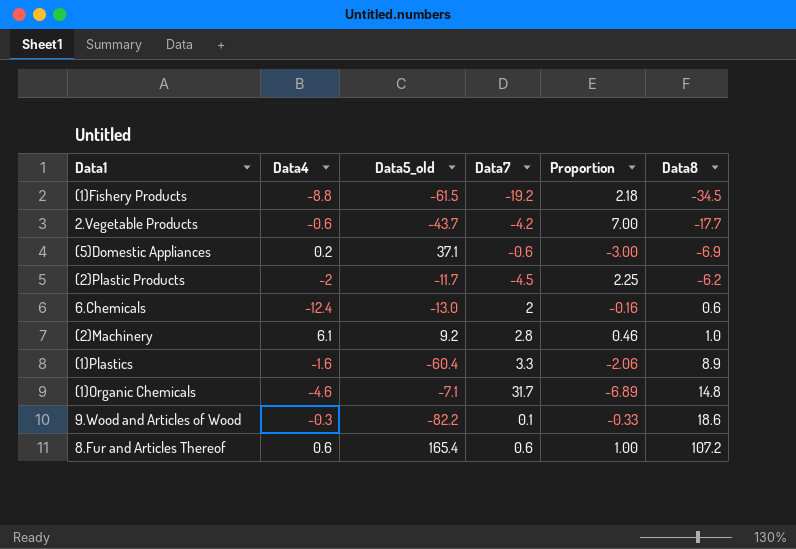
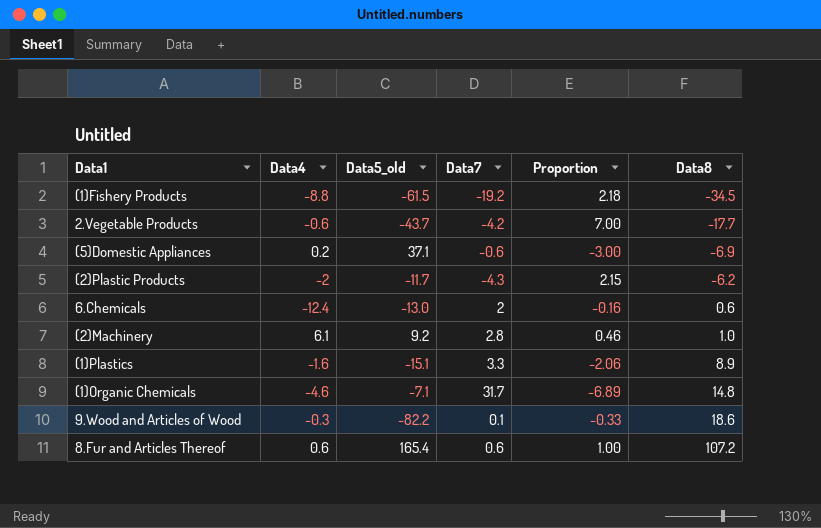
(2)Plastic Products | Data7: -4.5 -> -4.3
(2)Plastic Products | Proportion: 2.25 -> 2.15
(1)Plastics | Data5_old: -60.4 -> -15.1

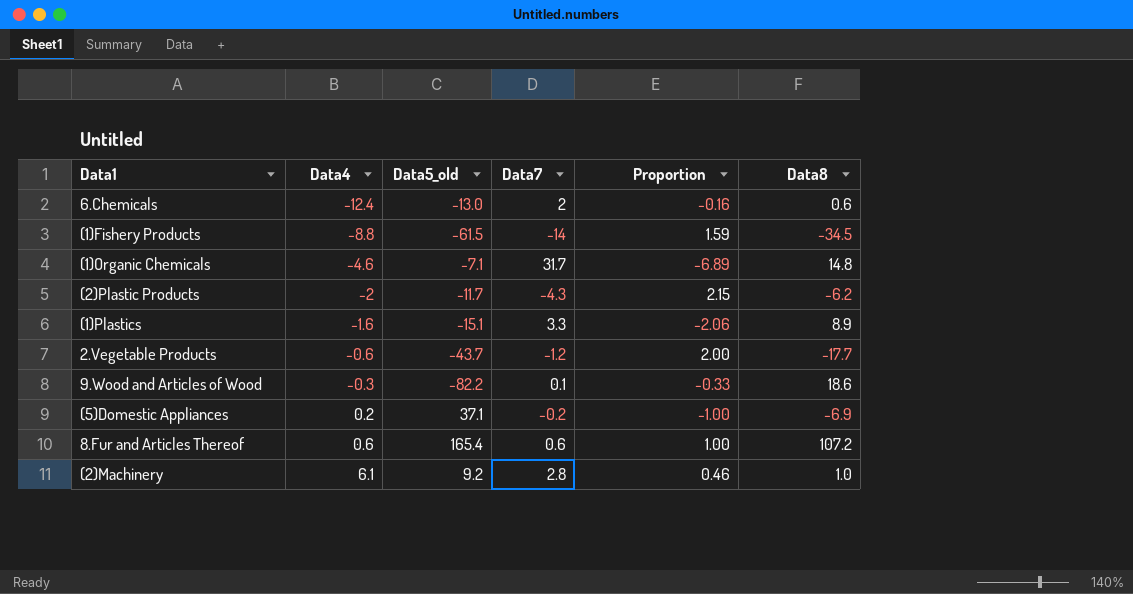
row order: Data8 ascending -> Data4 ascending
(1)Fishery Products | Data7: -19.2 -> -14
(1)Fishery Products | Proportion: 2.18 -> 1.59
2.Vegetable Products | Data7: -4.2 -> -1.2
2.Vegetable Products | Proportion: 7.00 -> 2.00
(5)Domestic Appliances | Data7: -0.6 -> -0.2
(5)Domestic Appliances | Proportion: -3.00 -> -1.00

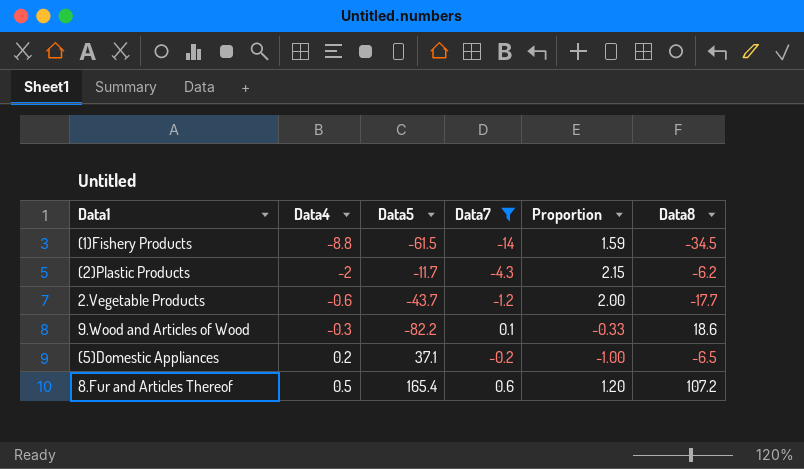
filter: none -> Data7 <= 0.6
column name: Data5_old -> Data5
(5)Domestic Appliances | Data8: -6.9 -> -6.5
8.Fur and Articles Thereof | Data4: 0.6 -> 0.5
8.Fur and Articles Thereof | Proportion: 1.00 -> 1.20

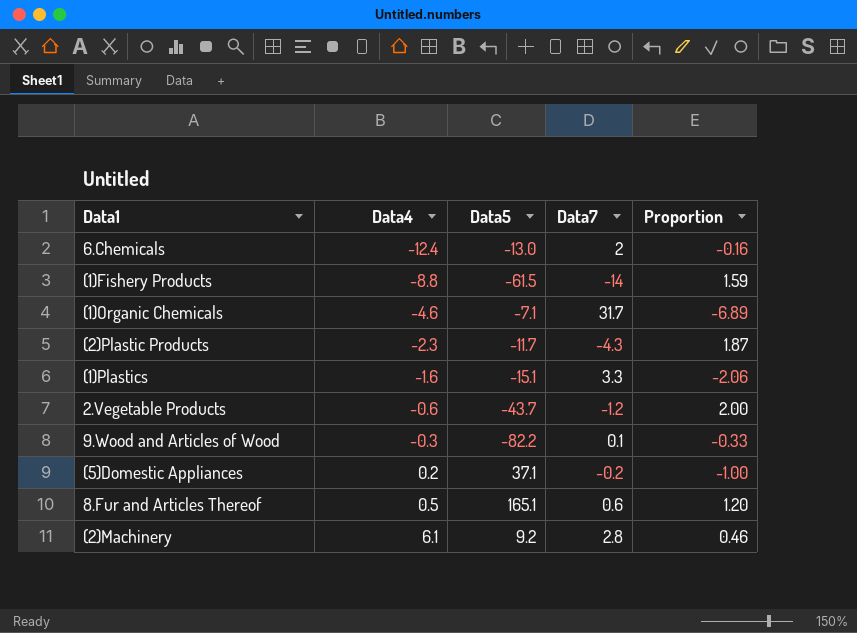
filter: Data7 <= 0.6 -> none
column Data8 | position: 6 -> none
(2)Plastic Products | Data4: -2 -> -2.3
(2)Plastic Products | Proportion: 2.15 -> 1.87
8.Fur and Articles Thereof | Data5: 165.4 -> 165.1

